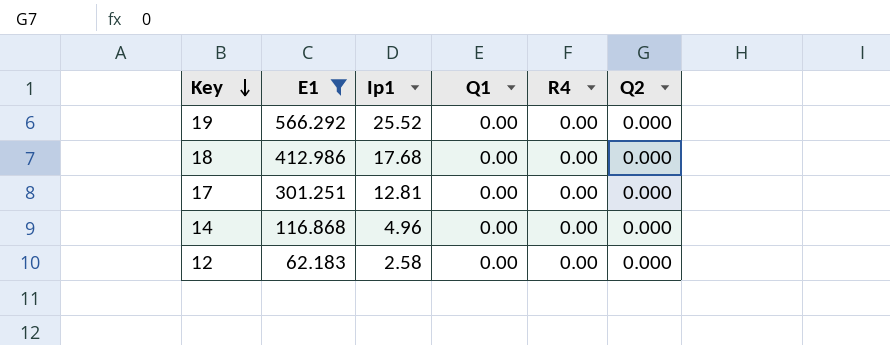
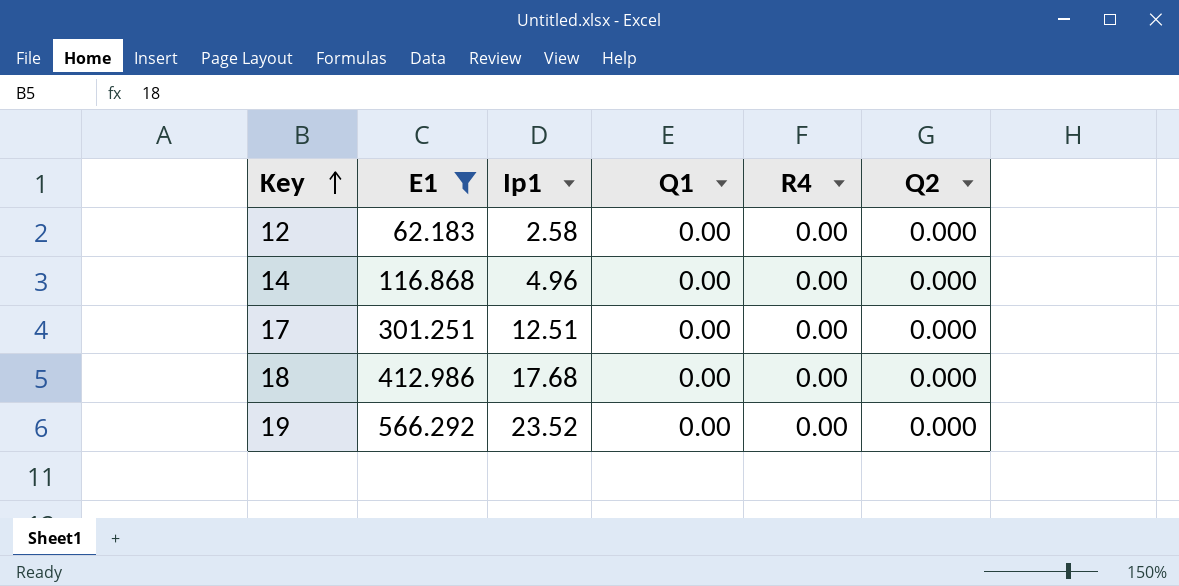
row order: Key descending -> Key ascending
17 | Ip1: 12.81 -> 12.51
19 | Ip1: 25.52 -> 23.52

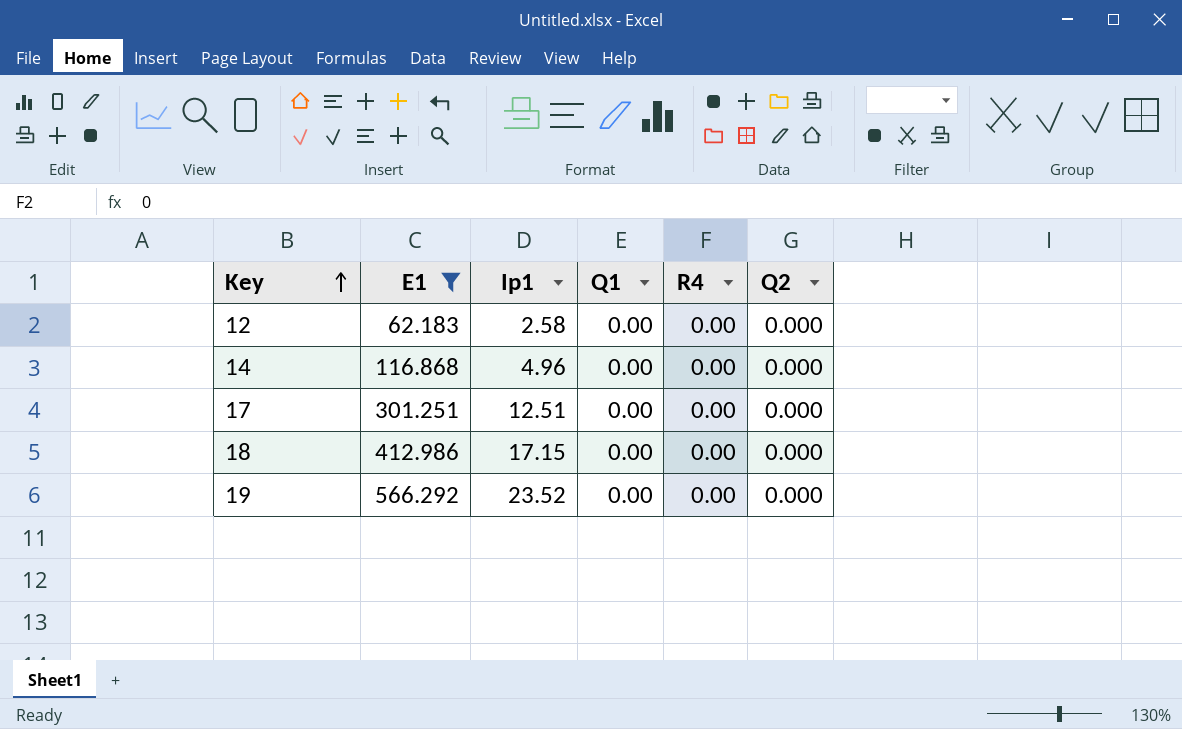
18 | Ip1: 17.68 -> 17.15

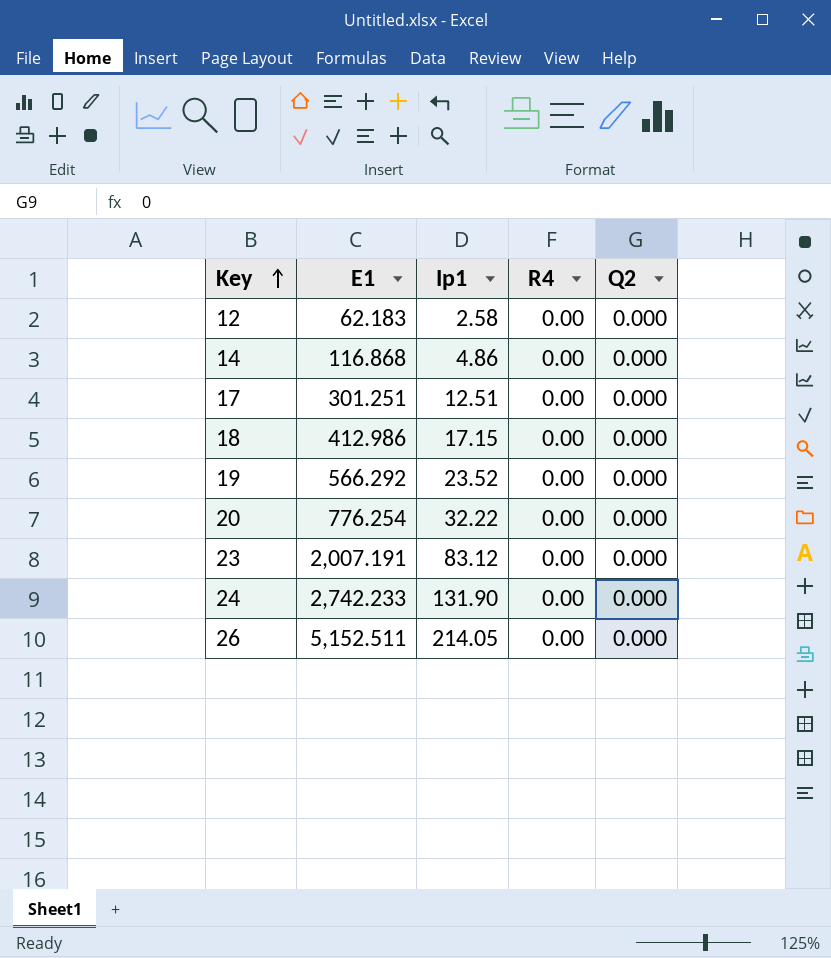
filter: E1 <= 566.292 -> none
column Q1 | position: 4 -> none
14 | Ip1: 4.96 -> 4.86

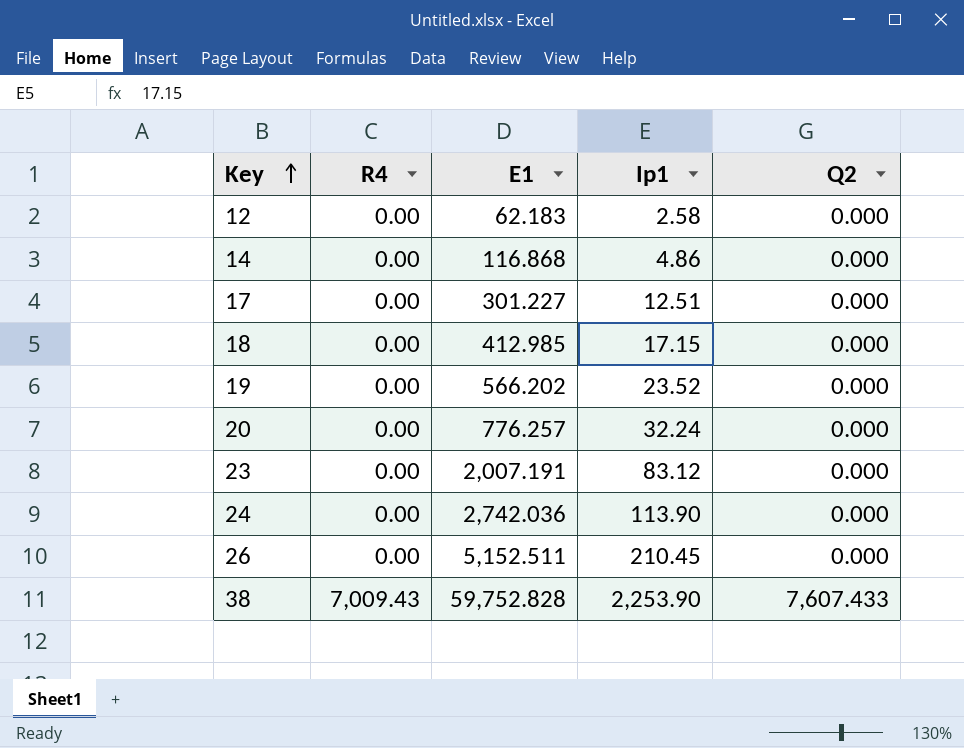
column R4 | position: 4 -> 2
17 | E1: 301.251 -> 301.227
18 | E1: 412.986 -> 412.985
19 | E1: 566.292 -> 566.202
20 | E1: 776.254 -> 776.257
20 | Ip1: 32.22 -> 32.24
24 | E1: 2,742.233 -> 2,742.036
24 | Ip1: 131.90 -> 113.90
26 | Ip1: 214.05 -> 210.45
row 38: none -> 7,009.43 | 59,752.828 | 2,253.90 | 7,607.433

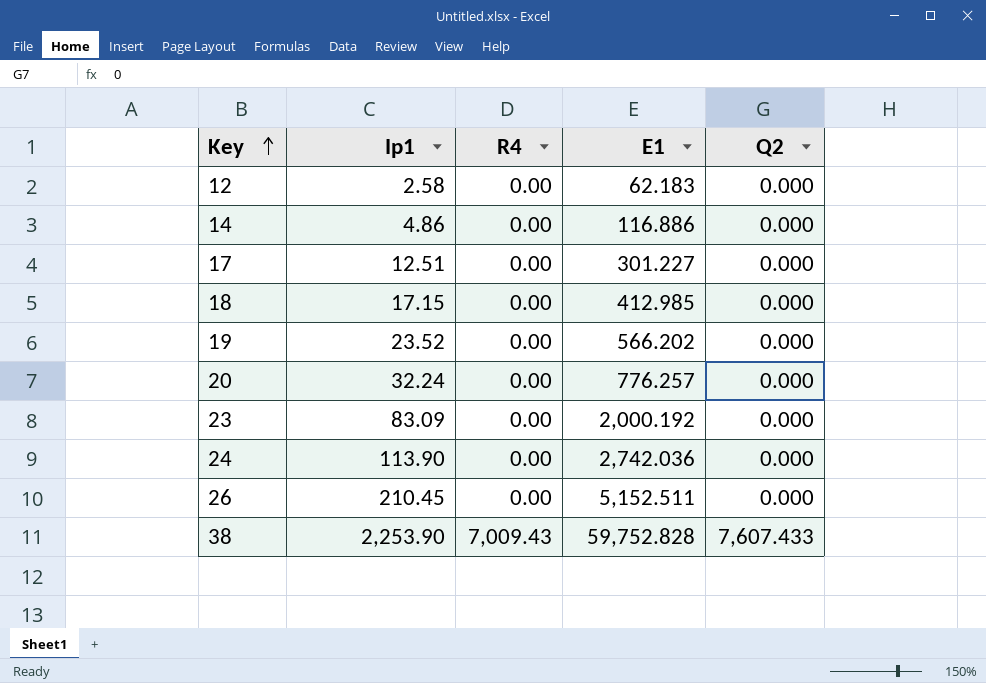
column Ip1 | position: 4 -> 2
14 | E1: 116.868 -> 116.886
23 | Ip1: 83.12 -> 83.09
23 | E1: 2,007.191 -> 2,000.192

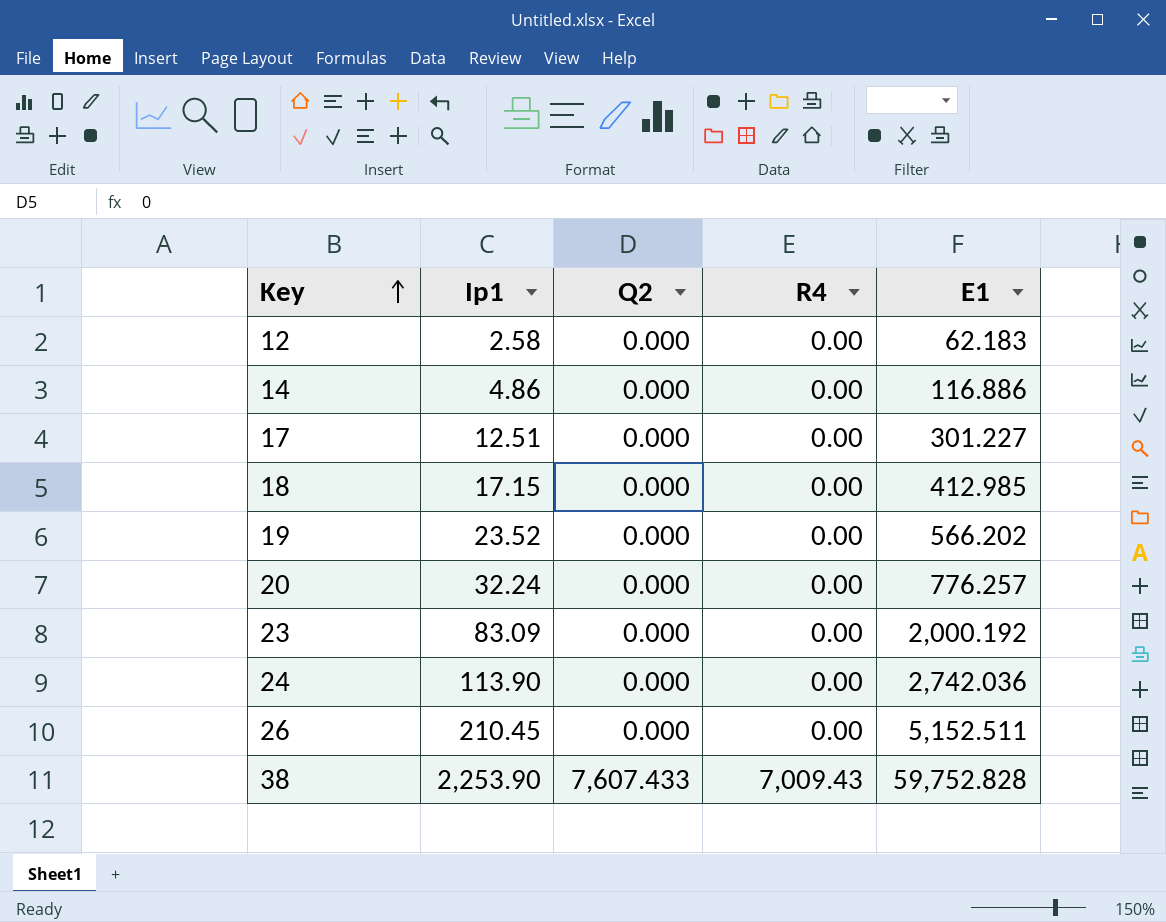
column Q2 | position: 5 -> 3

